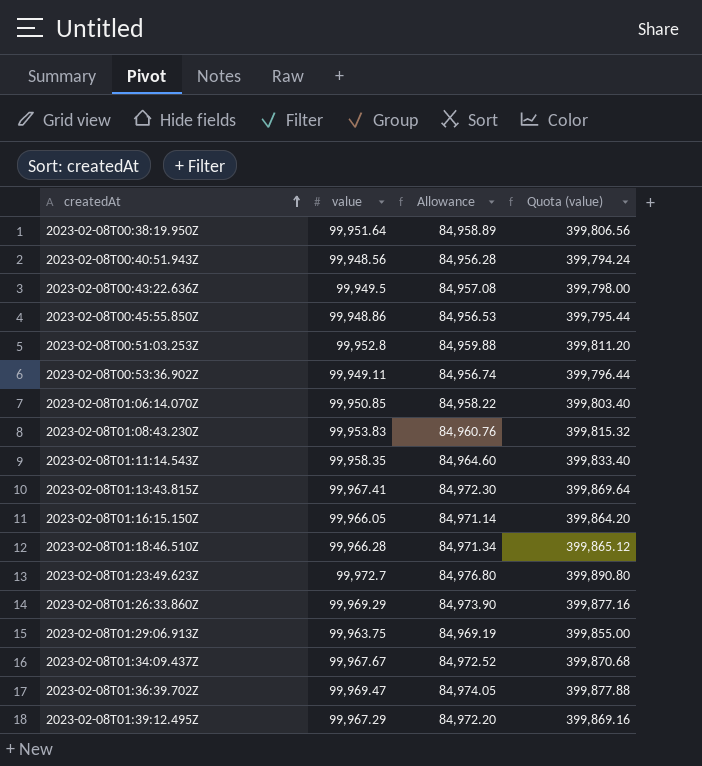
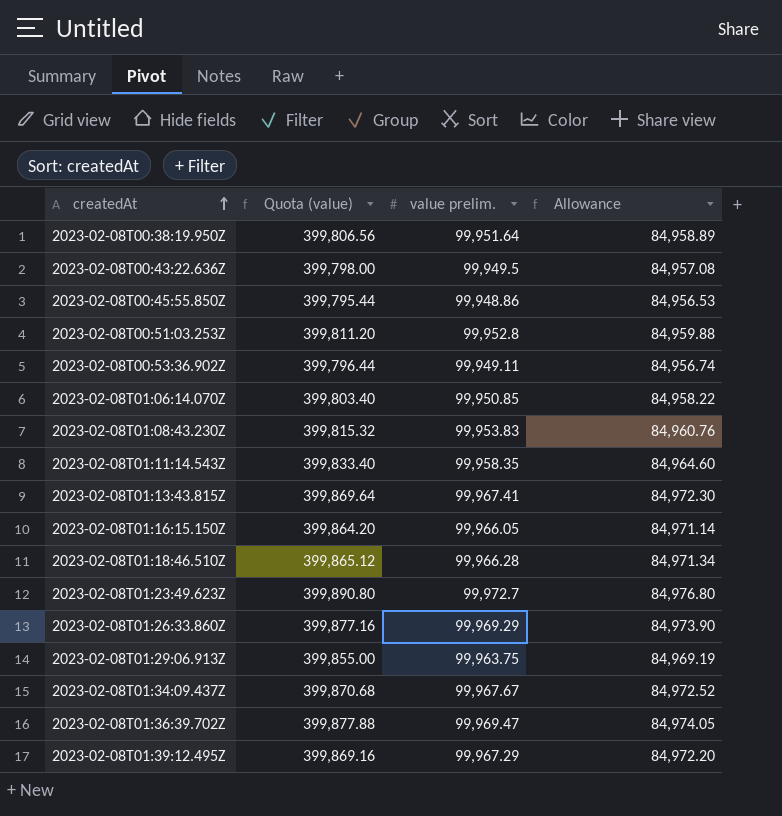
column Quota (value) | position: 4 -> 2
column name: value -> value prelim.
row 2023-02-08T00:40:51.943Z: 99,948.56 | 84,956.28 | 399,794.24 -> none

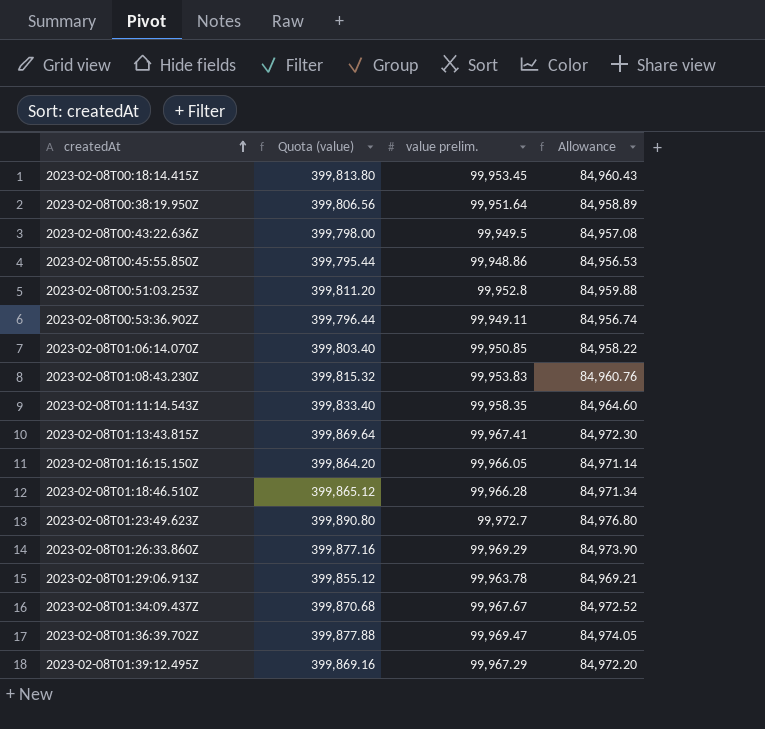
row 2023-02-08T00:18:14.415Z: none -> 399,813.80 | 99,953.45 | 84,960.43
2023-02-08T01:29:06.913Z | Quota (value): 399,855.00 -> 399,855.12
2023-02-08T01:29:06.913Z | value prelim.: 99,963.75 -> 99,963.78
2023-02-08T01:29:06.913Z | Allowance: 84,969.19 -> 84,969.21

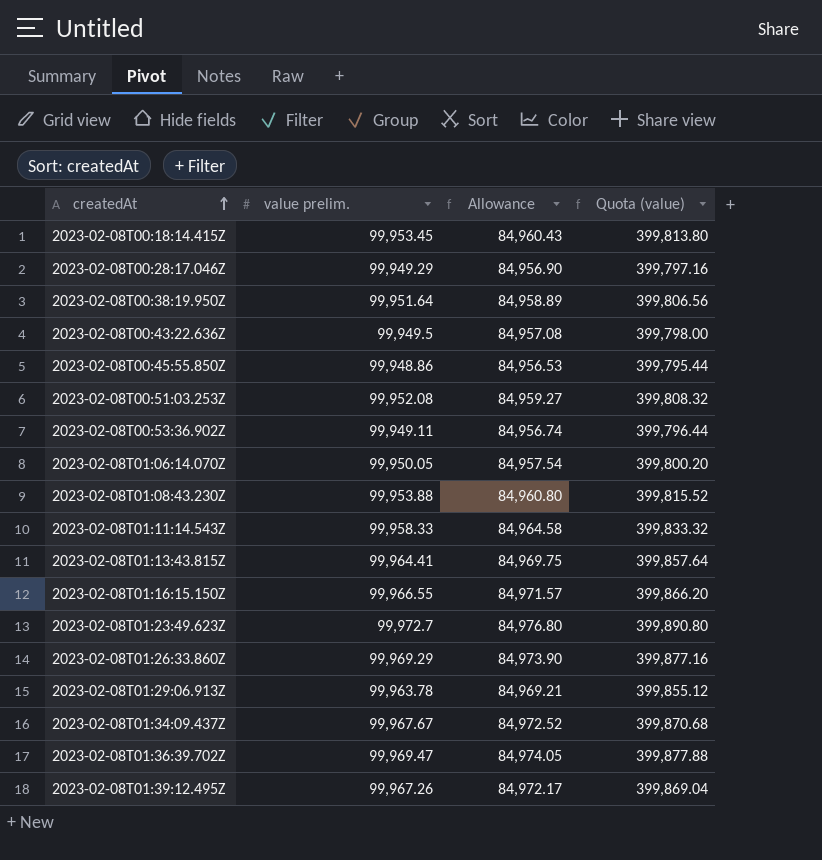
column Quota (value) | position: 2 -> 4
row 2023-02-08T01:18:46.510Z: 399,865.12 | 99,966.28 | 84,971.34 -> none
row 2023-02-08T00:28:17.046Z: none -> 99,949.29 | 84,956.90 | 399,797.16
2023-02-08T00:51:03.253Z | value prelim.: 99,952.8 -> 99,952.08
2023-02-08T00:51:03.253Z | Allowance: 84,959.88 -> 84,959.27
2023-02-08T00:51:03.253Z | Quota (value): 399,811.20 -> 399,808.32
2023-02-08T01:06:14.070Z | value prelim.: 99,950.85 -> 99,950.05
2023-02-08T01:06:14.070Z | Allowance: 84,958.22 -> 84,957.54
2023-02-08T01:06:14.070Z | Quota (value): 399,803.40 -> 399,800.20
2023-02-08T01:08:43.230Z | value prelim.: 99,953.83 -> 99,953.88
2023-02-08T01:08:43.230Z | Allowance: 84,960.76 -> 84,960.80
2023-02-08T01:08:43.230Z | Quota (value): 399,815.32 -> 399,815.52
2023-02-08T01:11:14.543Z | value prelim.: 99,958.35 -> 99,958.33
2023-02-08T01:11:14.543Z | Allowance: 84,964.60 -> 84,964.58
2023-02-08T01:11:14.543Z | Quota (value): 399,833.40 -> 399,833.32
2023-02-08T01:13:43.815Z | value prelim.: 99,967.41 -> 99,964.41
2023-02-08T01:13:43.815Z | Allowance: 84,972.30 -> 84,969.75
2023-02-08T01:13:43.815Z | Quota (value): 399,869.64 -> 399,857.64
2023-02-08T01:16:15.150Z | value prelim.: 99,966.05 -> 99,966.55
2023-02-08T01:16:15.150Z | Allowance: 84,971.14 -> 84,971.57
2023-02-08T01:16:15.150Z | Quota (value): 399,864.20 -> 399,866.20
2023-02-08T01:39:12.495Z | value prelim.: 99,967.29 -> 99,967.26
2023-02-08T01:39:12.495Z | Allowance: 84,972.20 -> 84,972.17
2023-02-08T01:39:12.495Z | Quota (value): 399,869.16 -> 399,869.04

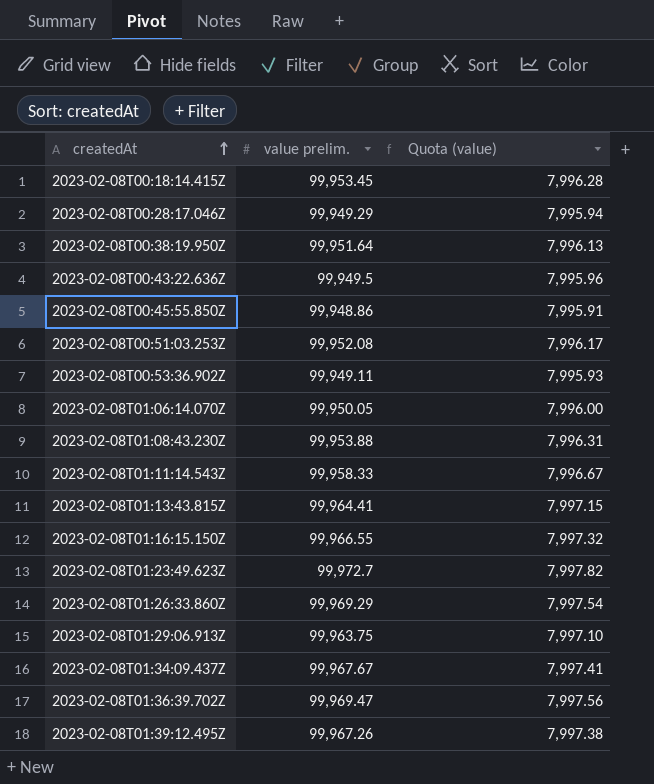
column Allowance | formula: [value prelim.] * 0.85 -> none
column Quota (value) | formula: [value prelim.] * 4 -> [value prelim.] * 0.08
2023-02-08T01:29:06.913Z | value prelim.: 99,963.78 -> 99,963.75

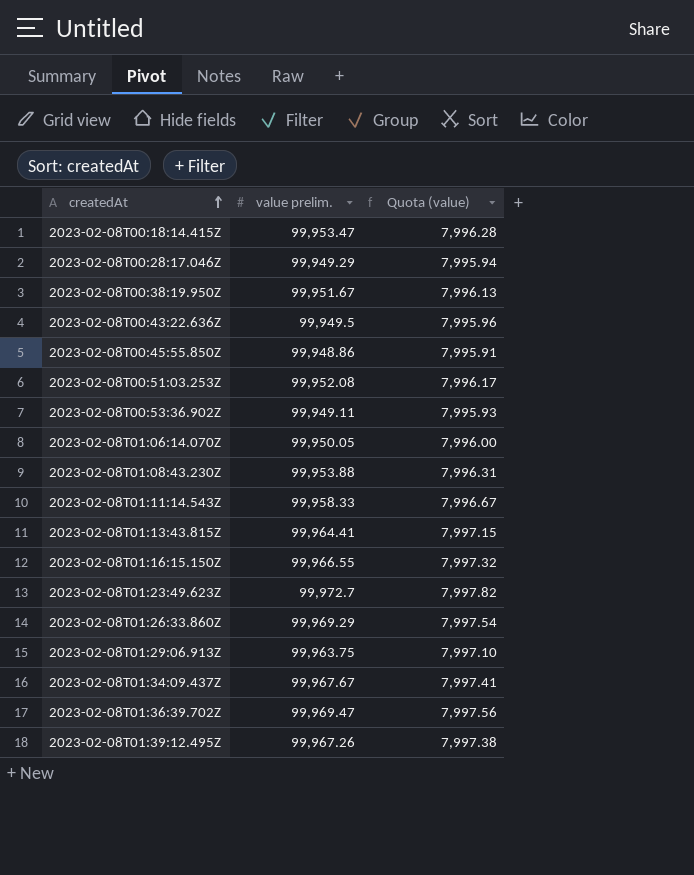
2023-02-08T00:18:14.415Z | value prelim.: 99,953.45 -> 99,953.47
2023-02-08T00:38:19.950Z | value prelim.: 99,951.64 -> 99,951.67

